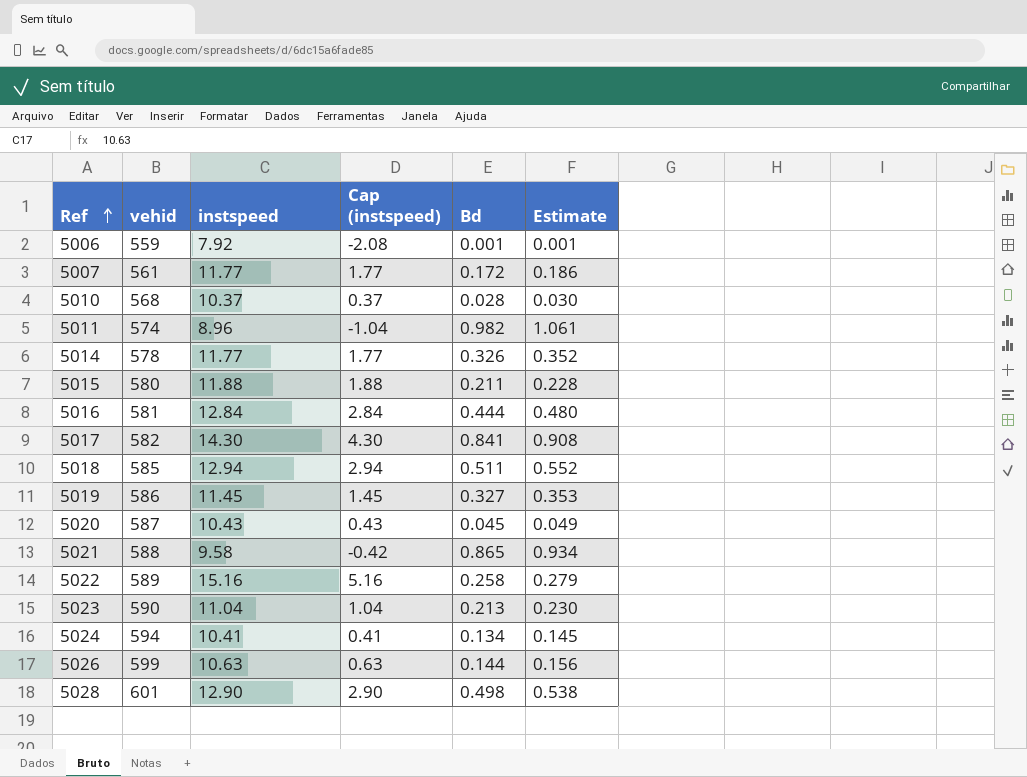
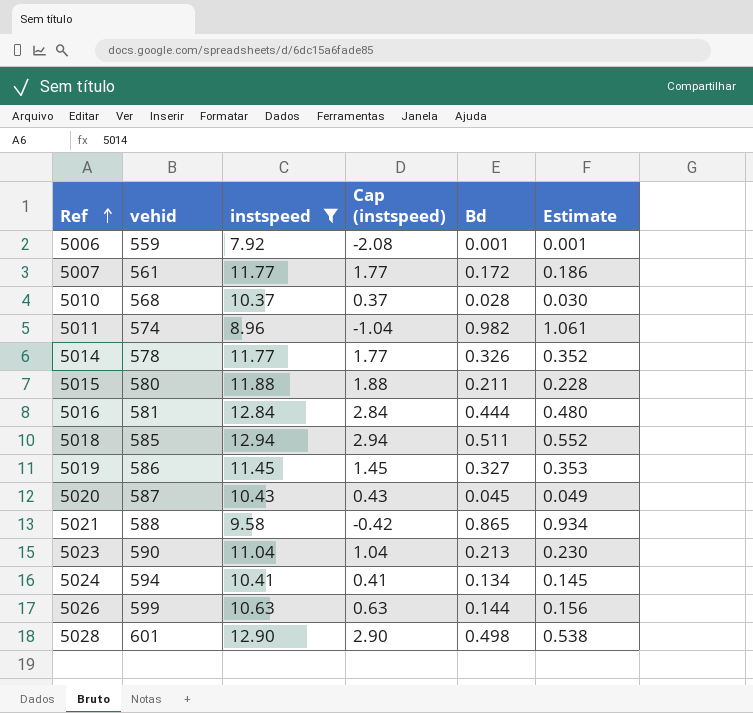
filter: none -> instspeed <= 12.94

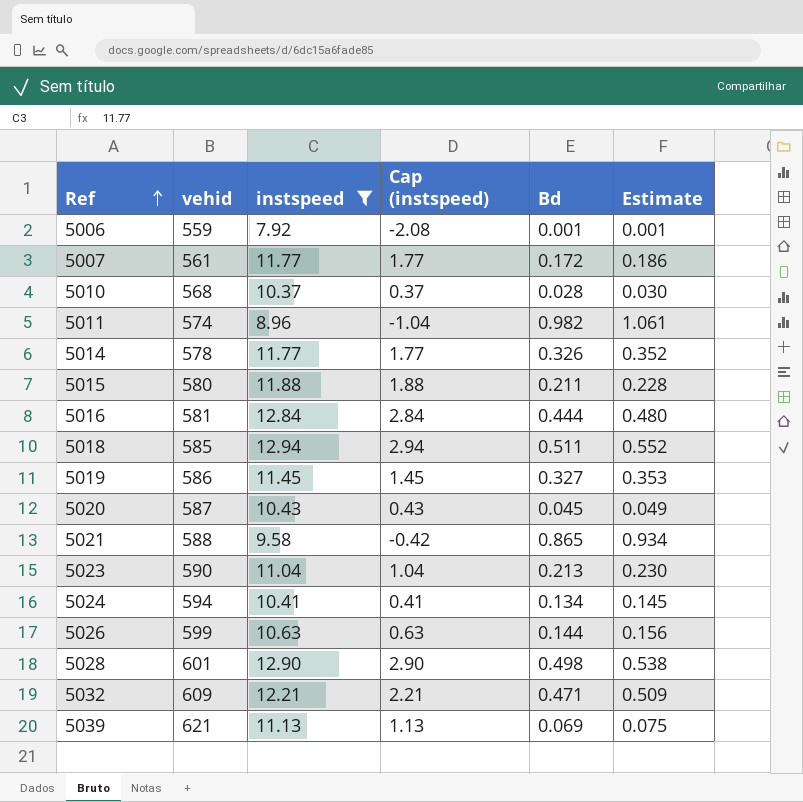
row 5032: none -> 609 | 12.21 | 2.21 | 0.471 | 0.509
row 5039: none -> 621 | 11.13 | 1.13 | 0.069 | 0.075

